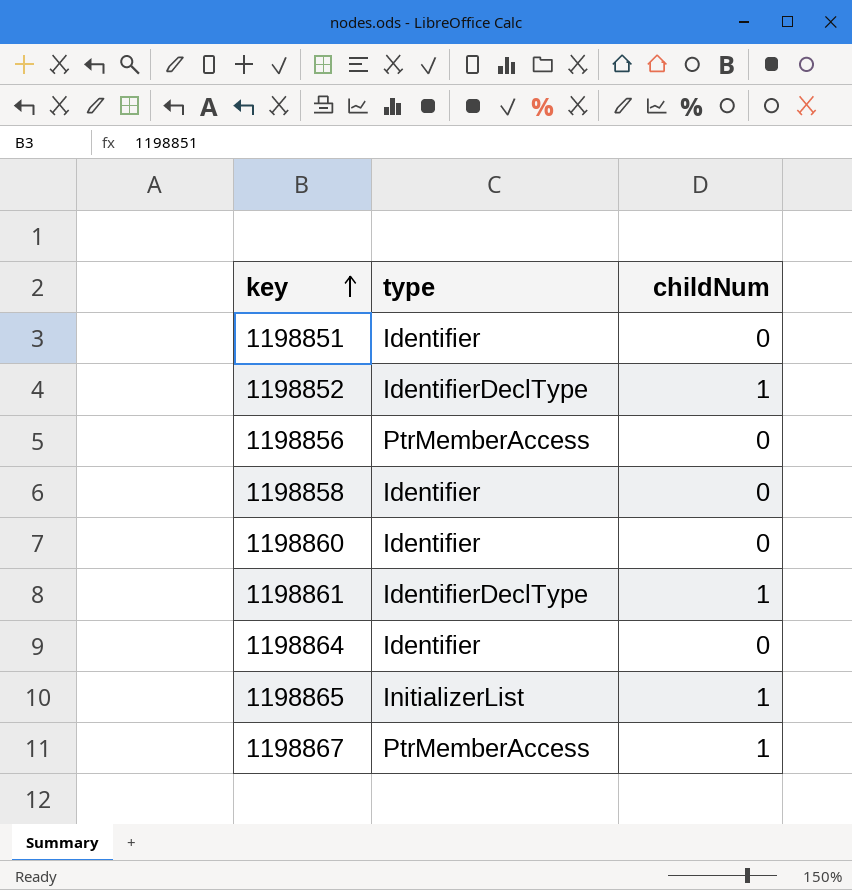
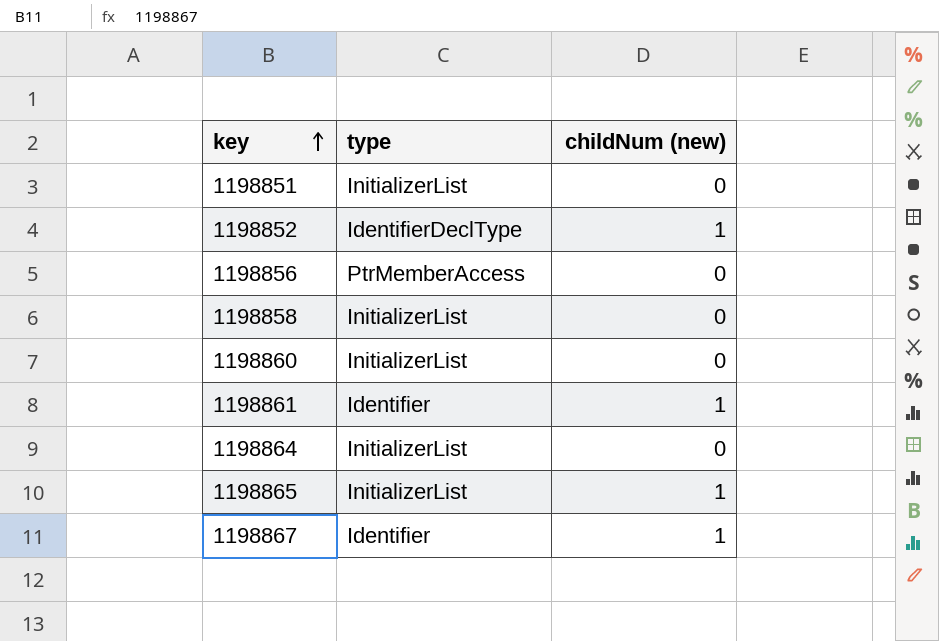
column name: childNum -> childNum (new)
1198851 | type: Identifier -> InitializerList
1198858 | type: Identifier -> InitializerList
1198860 | type: Identifier -> InitializerList
1198861 | type: IdentifierDeclType -> Identifier
1198864 | type: Identifier -> InitializerList
1198867 | type: PtrMemberAccess -> Identifier

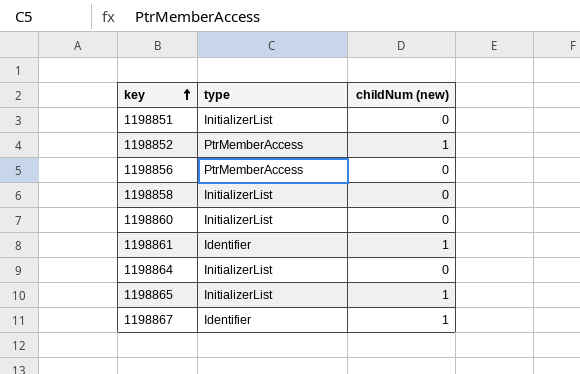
1198852 | type: IdentifierDeclType -> PtrMemberAccess

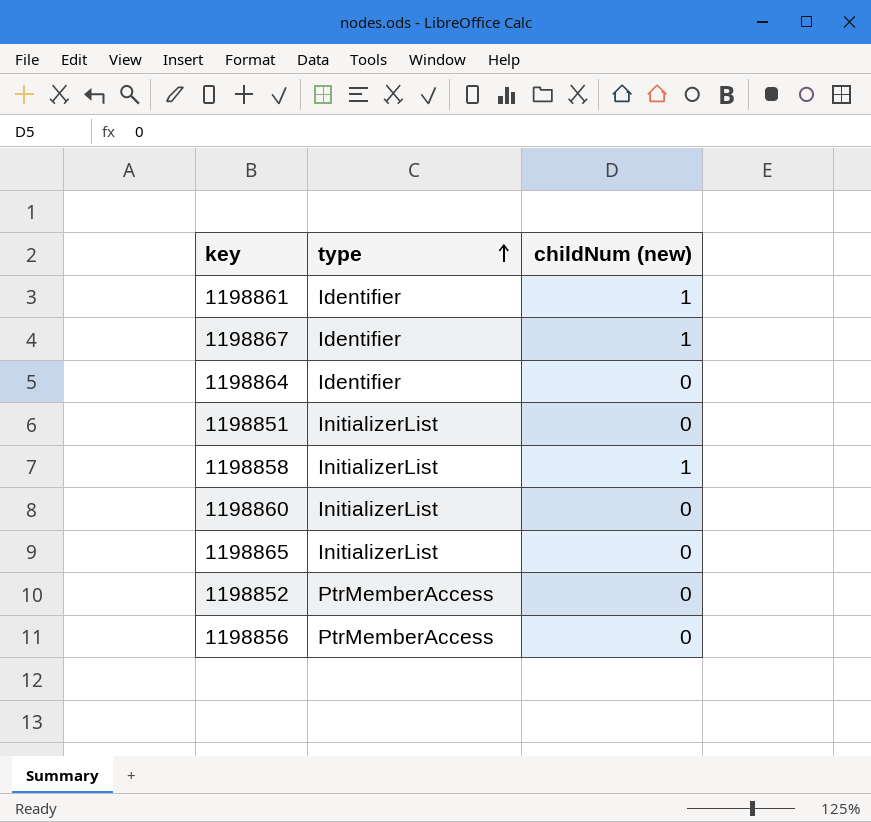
row order: key ascending -> type ascending
1198864 | type: InitializerList -> Identifier
1198858 | childNum (new): 0 -> 1
1198865 | childNum (new): 1 -> 0
1198852 | childNum (new): 1 -> 0

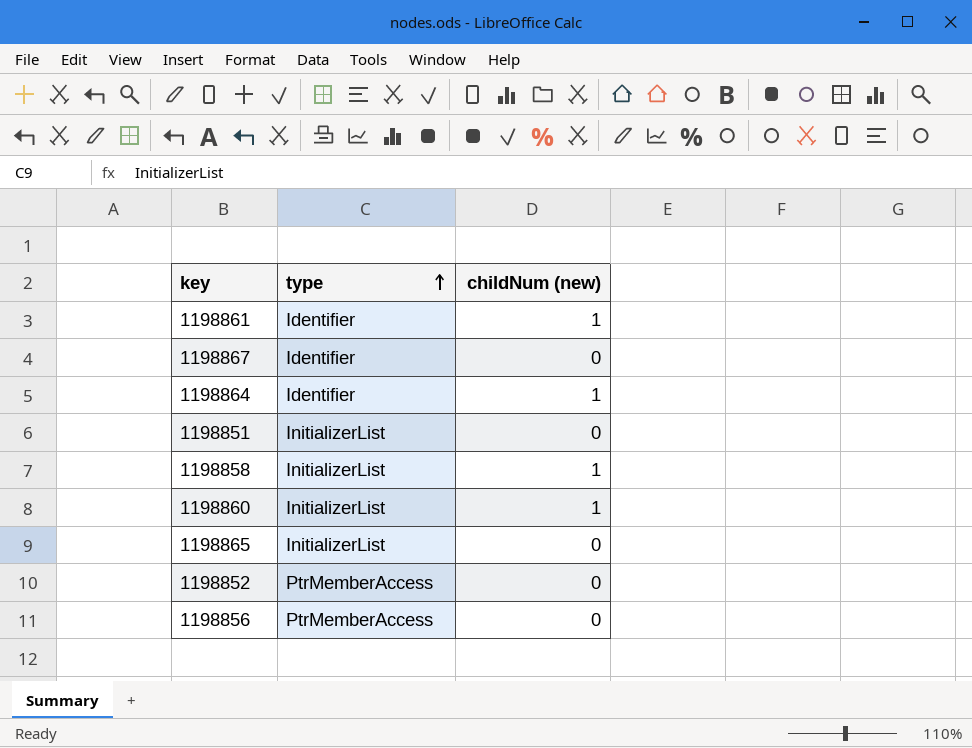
1198867 | childNum (new): 1 -> 0
1198864 | childNum (new): 0 -> 1
1198860 | childNum (new): 0 -> 1

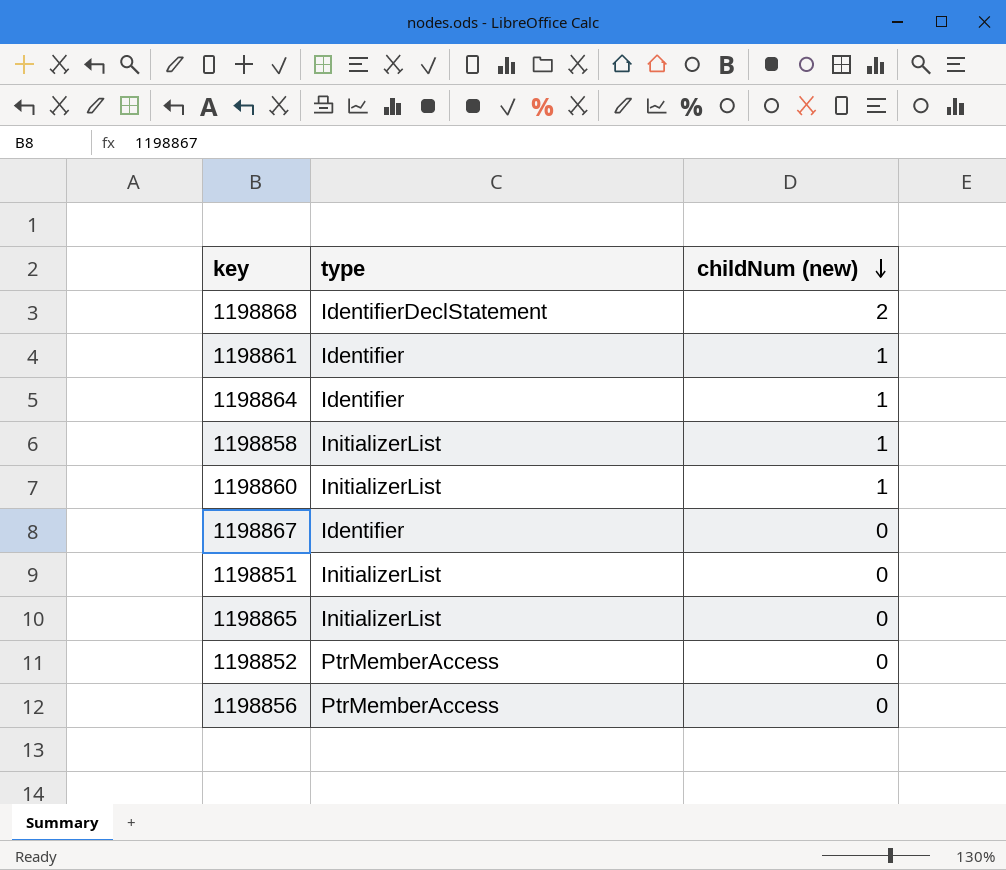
row order: type ascending -> childNum (new) descending
row 1198868: none -> IdentifierDeclStatement | 2

